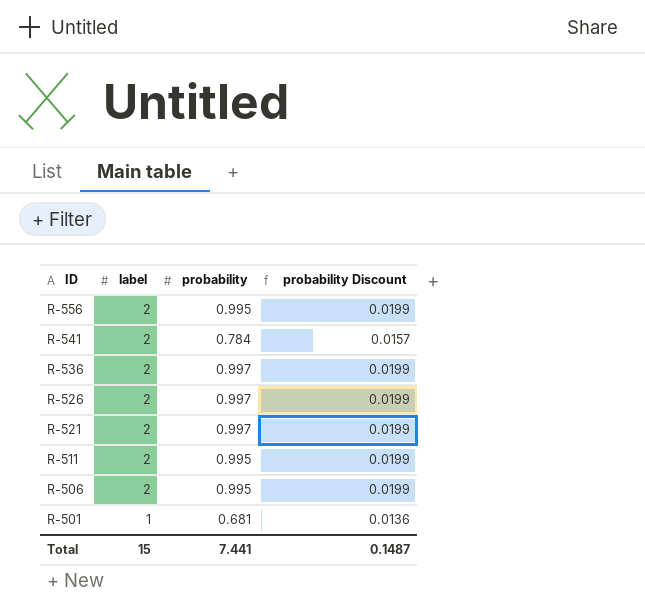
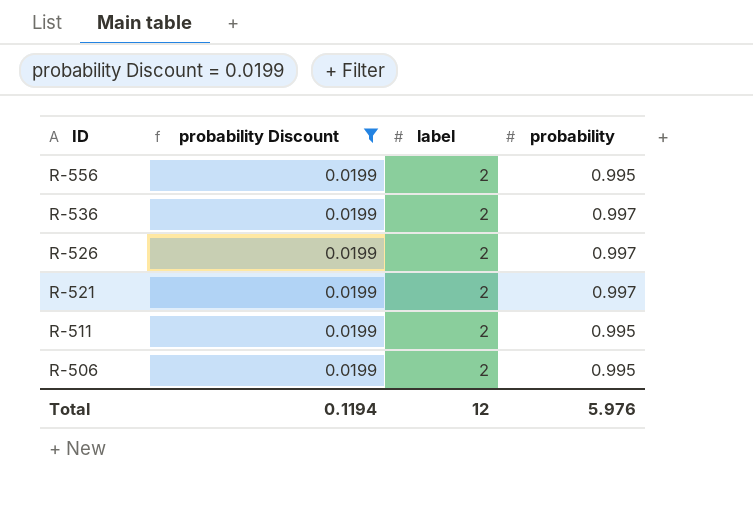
filter: none -> probability Discount = 0.0199
column probability Discount | position: 4 -> 2
Total | probability Discount: 0.1487 -> 0.1194
Total | label: 15 -> 12
Total | probability: 7.441 -> 5.976

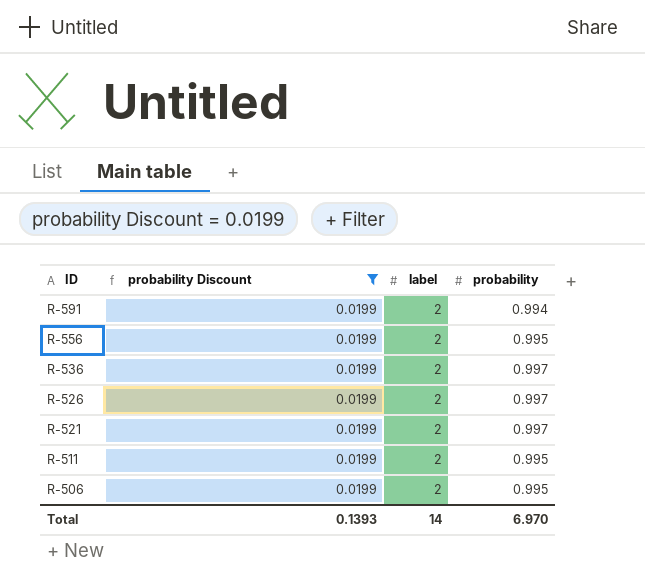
row R-591: none -> 0.0199 | 2 | 0.994
Total | probability Discount: 0.1194 -> 0.1393
Total | label: 12 -> 14
Total | probability: 5.976 -> 6.970

